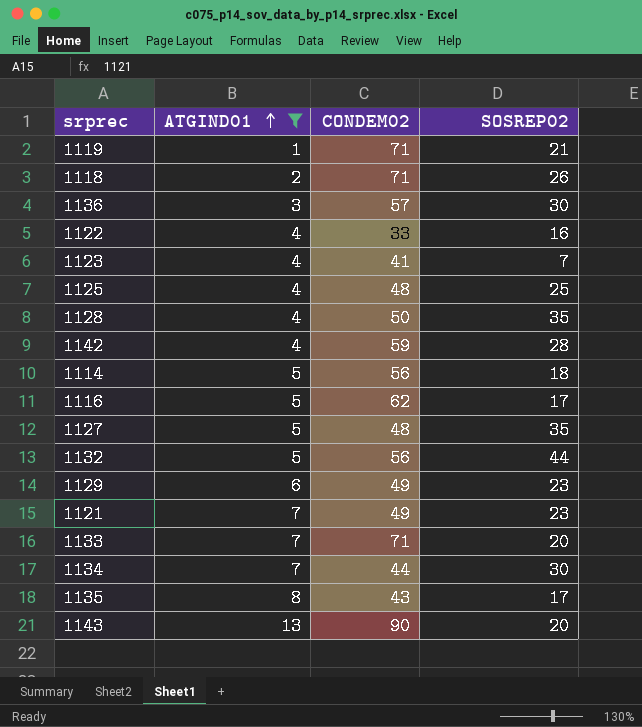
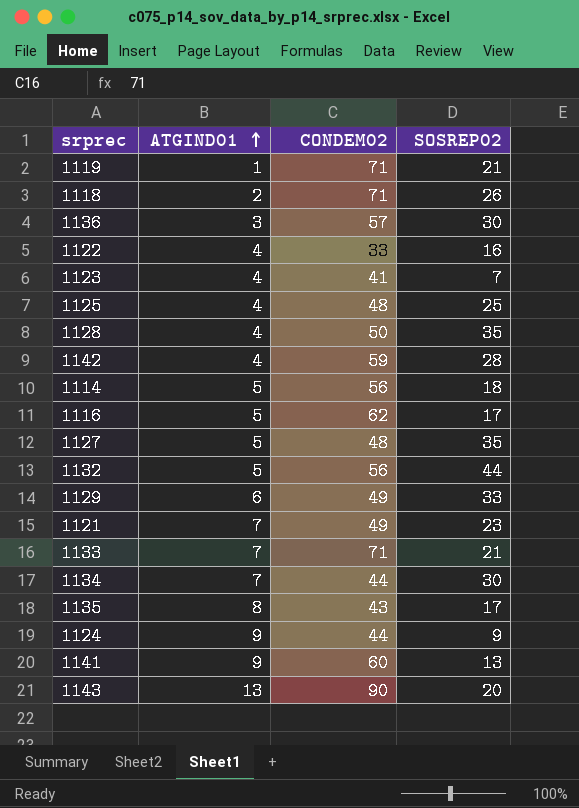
filter: ATGIND01 != 9 -> none
1129 | SOSREP02: 23 -> 33
1133 | SOSREP02: 20 -> 21

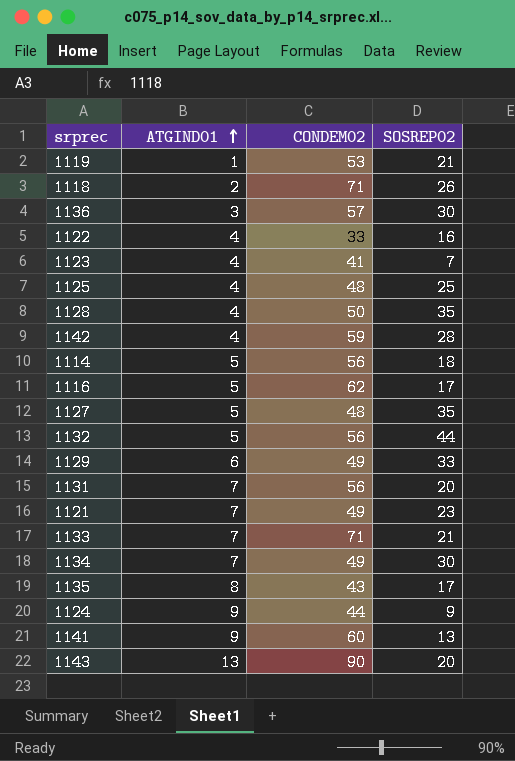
1119 | CONDEM02: 71 -> 53
row 1131: none -> 7 | 56 | 20
1134 | CONDEM02: 44 -> 49

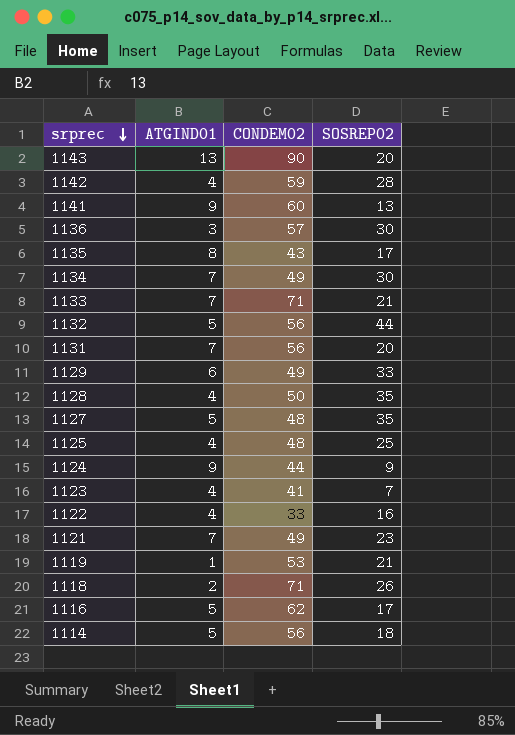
row order: ATGIND01 ascending -> srprec descending

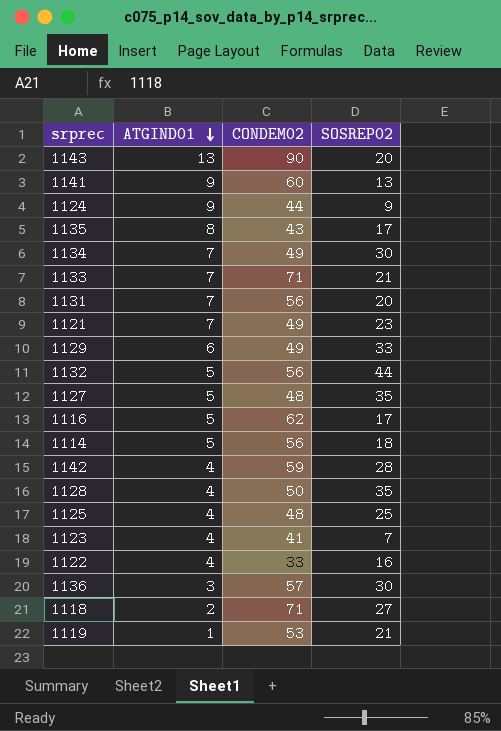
row order: srprec descending -> ATGIND01 descending
1118 | SOSREP02: 26 -> 27

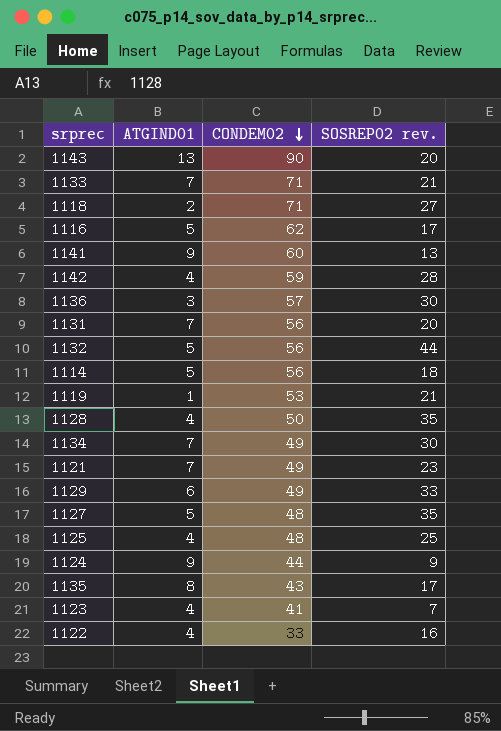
row order: ATGIND01 descending -> CONDEM02 descending
column name: SOSREP02 -> SOSREP02 rev.

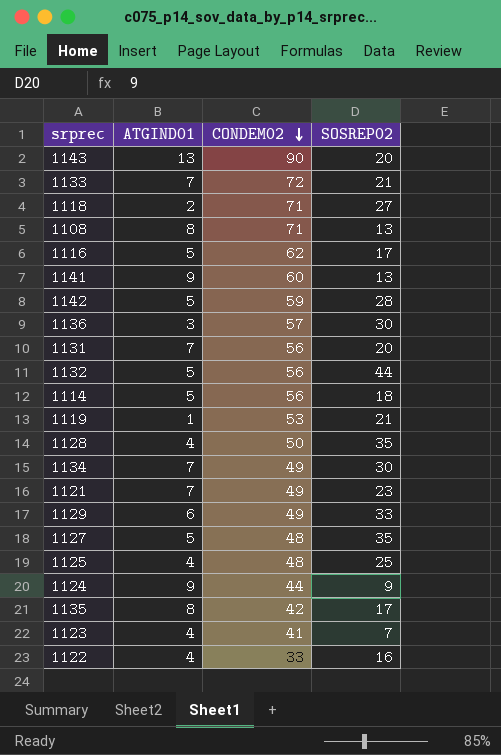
column name: SOSREP02 rev. -> SOSREP02
1133 | CONDEM02: 71 -> 72
row 1108: none -> 8 | 71 | 13
1142 | ATGIND01: 4 -> 5
1135 | CONDEM02: 43 -> 42

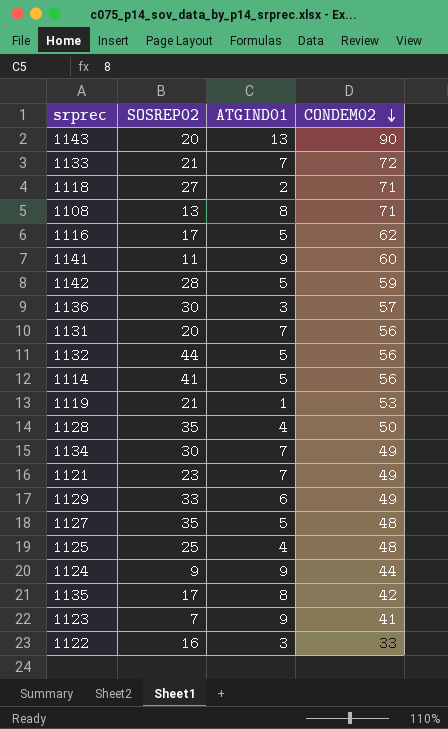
column SOSREP02 | position: 4 -> 2
1141 | SOSREP02: 13 -> 11
1114 | SOSREP02: 18 -> 41
1123 | ATGIND01: 4 -> 9
1122 | ATGIND01: 4 -> 3

